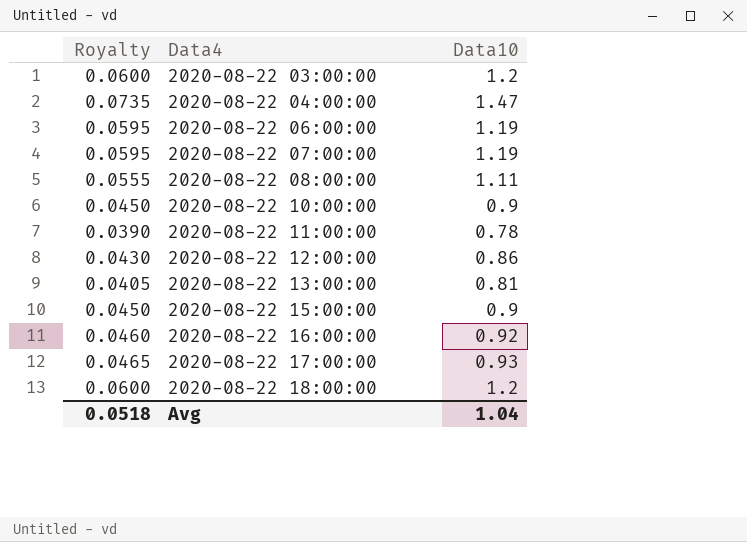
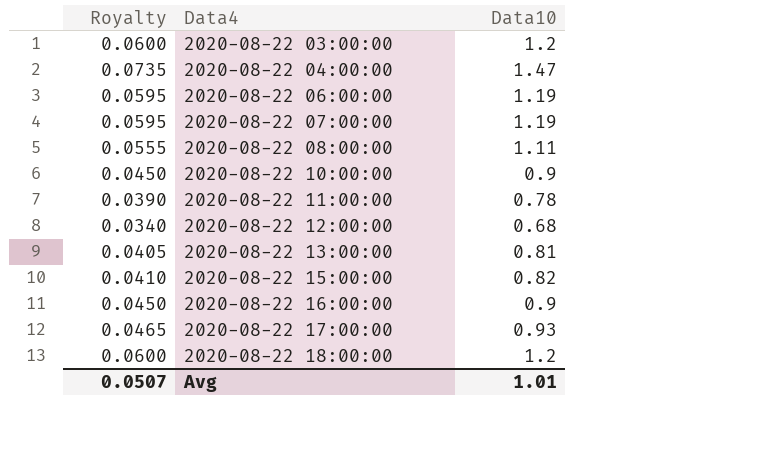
2020-08-22 12:00:00 | Royalty: 0.0430 -> 0.0340
2020-08-22 12:00:00 | Data10: 0.86 -> 0.68
2020-08-22 15:00:00 | Royalty: 0.0450 -> 0.0410
2020-08-22 15:00:00 | Data10: 0.9 -> 0.82
2020-08-22 16:00:00 | Royalty: 0.0460 -> 0.0450
2020-08-22 16:00:00 | Data10: 0.92 -> 0.9
Avg | Royalty: 0.0518 -> 0.0507
Avg | Data10: 1.04 -> 1.01

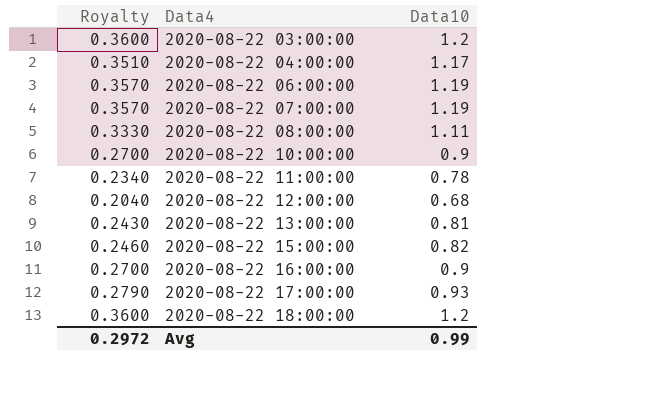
column Royalty | formula: [Data10] * 0.05 -> [Data10] * 0.3
2020-08-22 04:00:00 | Data10: 1.47 -> 1.17
Avg | Royalty: 0.0507 -> 0.2972
Avg | Data10: 1.01 -> 0.99

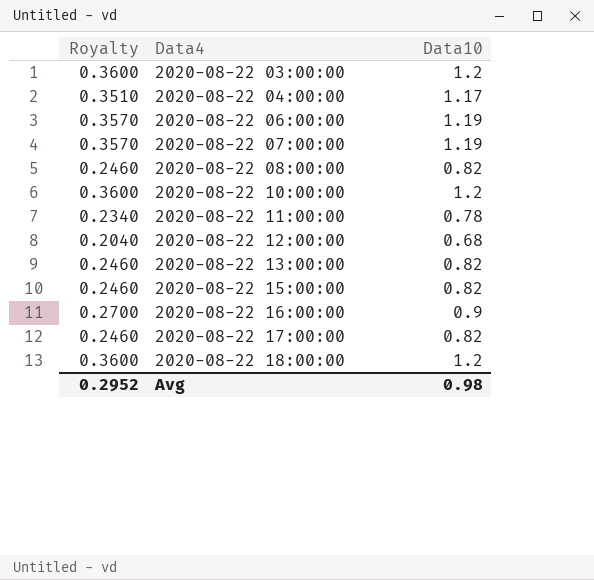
2020-08-22 08:00:00 | Royalty: 0.3330 -> 0.2460
2020-08-22 08:00:00 | Data10: 1.11 -> 0.82
2020-08-22 10:00:00 | Royalty: 0.2700 -> 0.3600
2020-08-22 10:00:00 | Data10: 0.9 -> 1.2
2020-08-22 13:00:00 | Royalty: 0.2430 -> 0.2460
2020-08-22 13:00:00 | Data10: 0.81 -> 0.82
2020-08-22 17:00:00 | Royalty: 0.2790 -> 0.2460
2020-08-22 17:00:00 | Data10: 0.93 -> 0.82
Avg | Royalty: 0.2972 -> 0.2952
Avg | Data10: 0.99 -> 0.98

